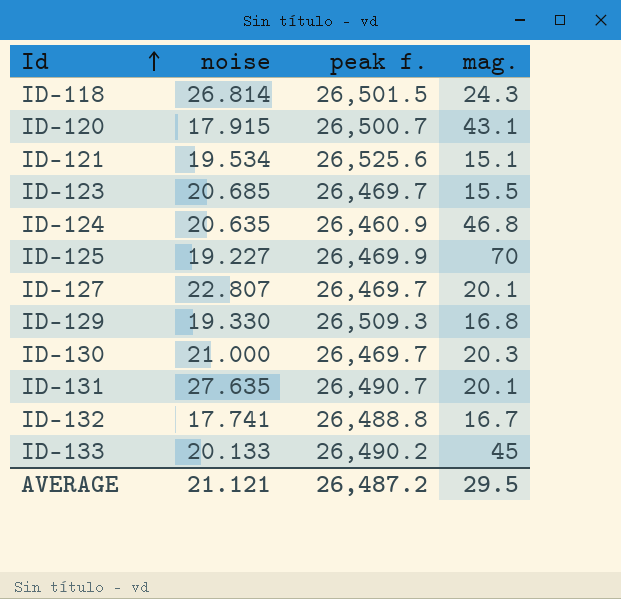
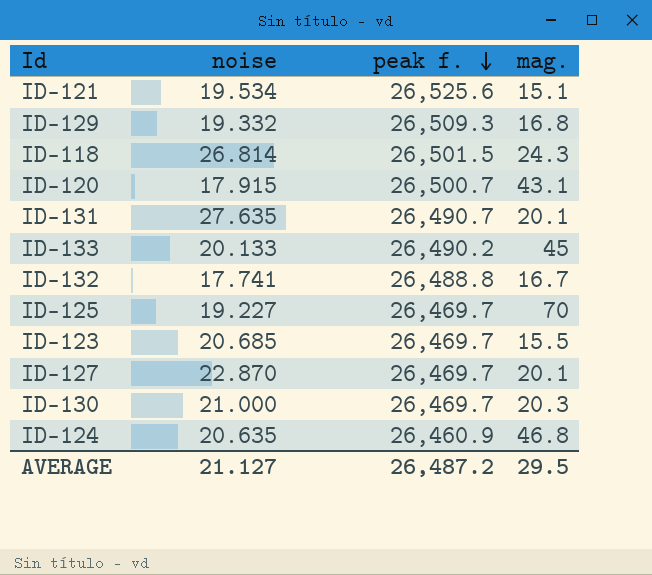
row order: Id ascending -> peak f. descending
ID-129 | noise: 19.330 -> 19.332
ID-125 | peak f.: 26,469.9 -> 26,469.7
ID-127 | noise: 22.807 -> 22.870
AVERAGE | noise: 21.121 -> 21.127

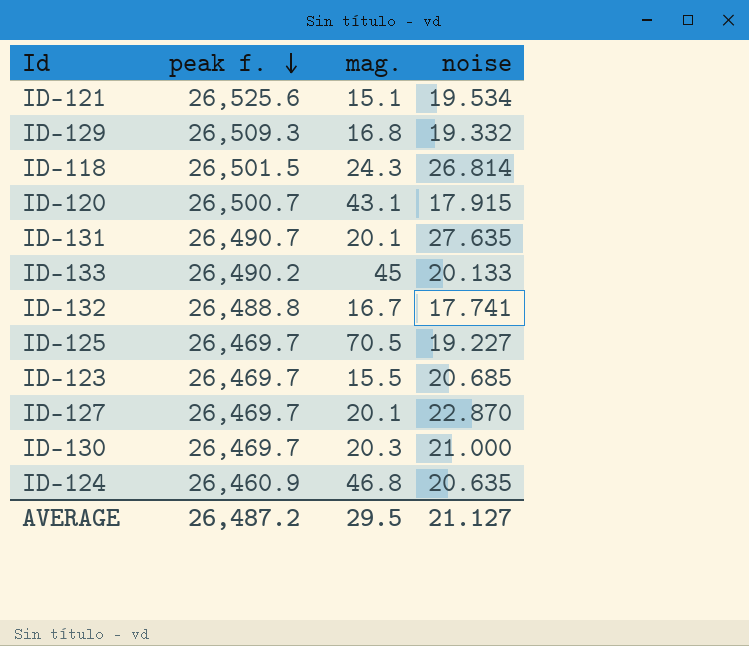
column noise | position: 2 -> 4
ID-125 | mag.: 70 -> 70.5

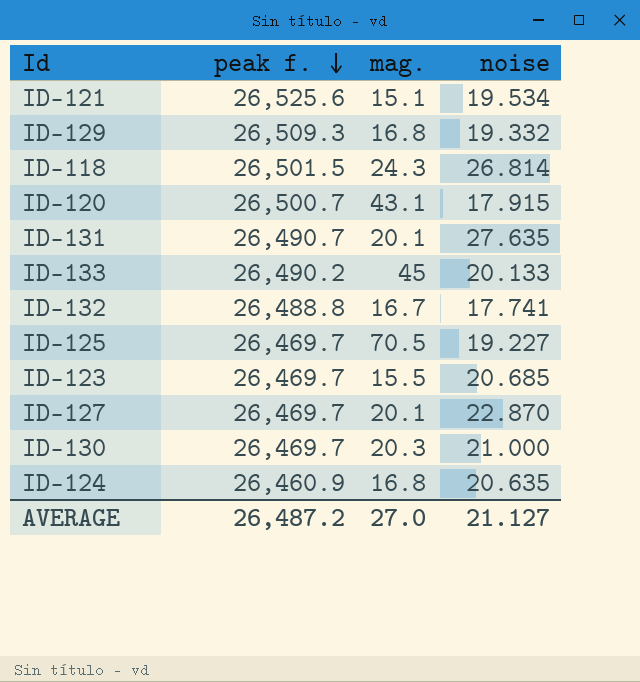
ID-124 | mag.: 46.8 -> 16.8
AVERAGE | mag.: 29.5 -> 27.0

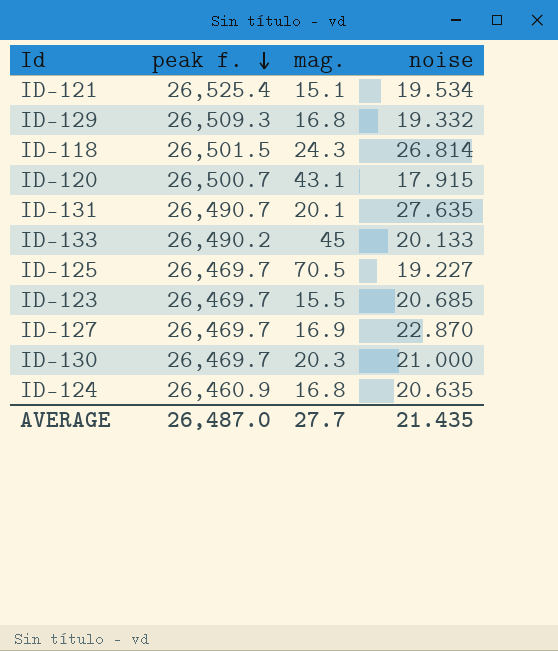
row ID-132: 26,488.8 | 16.7 | 17.741 -> none
ID-121 | peak f.: 26,525.6 -> 26,525.4
ID-127 | mag.: 20.1 -> 16.9
AVERAGE | peak f.: 26,487.2 -> 26,487.0
AVERAGE | mag.: 27.0 -> 27.7
AVERAGE | noise: 21.127 -> 21.435

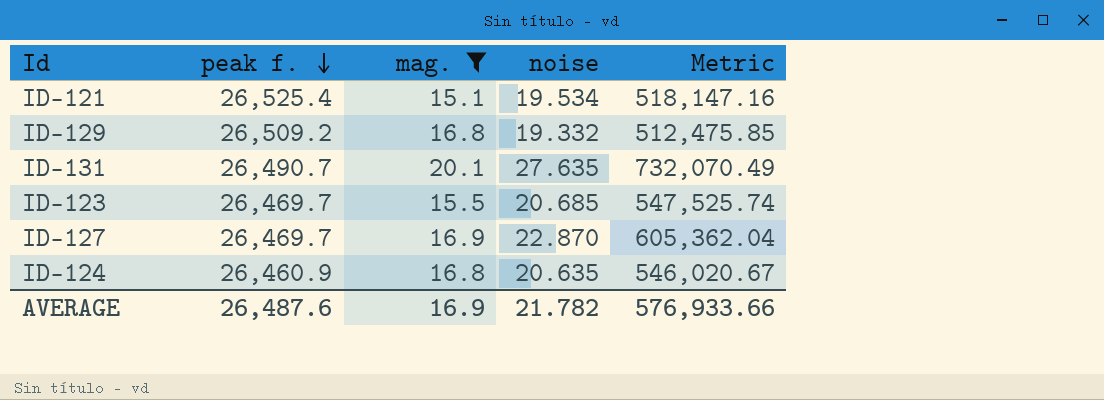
filter: none -> mag. <= 20.1
column Metric | formula: none -> [peak f.] * [noise]
ID-129 | peak f.: 26,509.3 -> 26,509.2
AVERAGE | peak f.: 26,487.0 -> 26,487.6
AVERAGE | mag.: 27.7 -> 16.9
AVERAGE | noise: 21.435 -> 21.782

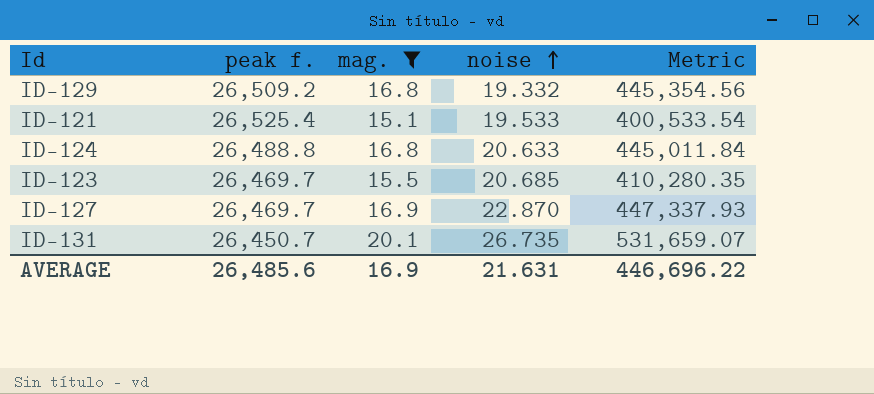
row order: peak f. descending -> noise ascending
column Metric | formula: [peak f.] * [noise] -> [peak f.] * [mag.]
ID-121 | noise: 19.534 -> 19.533
ID-124 | peak f.: 26,460.9 -> 26,488.8
ID-124 | noise: 20.635 -> 20.633
ID-131 | peak f.: 26,490.7 -> 26,450.7
ID-131 | noise: 27.635 -> 26.735
AVERAGE | peak f.: 26,487.6 -> 26,485.6
AVERAGE | noise: 21.782 -> 21.631
AVERAGE | Metric: 576,933.66 -> 446,696.22

